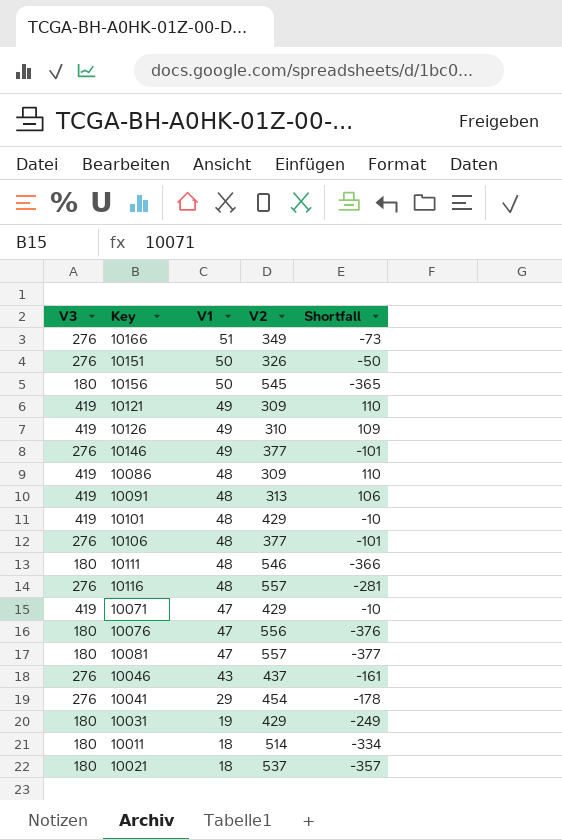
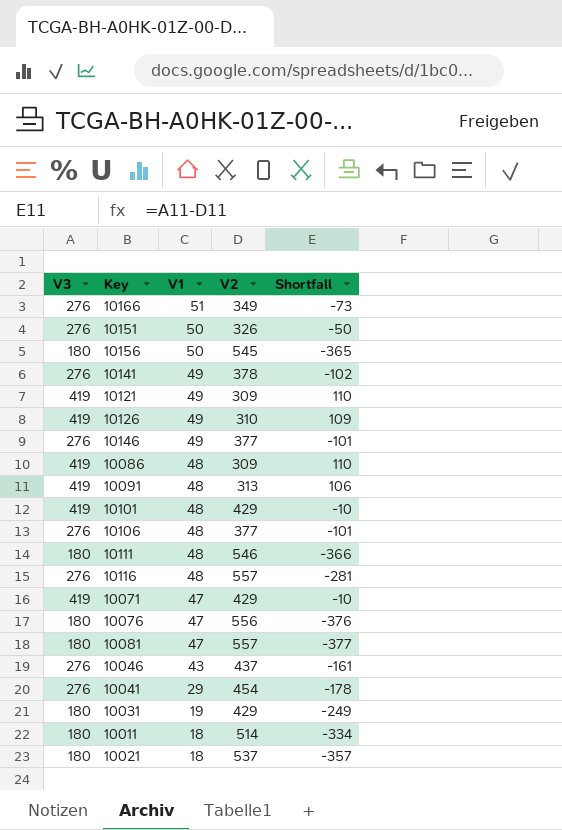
row 10141: none -> 276 | 49 | 378 | -102

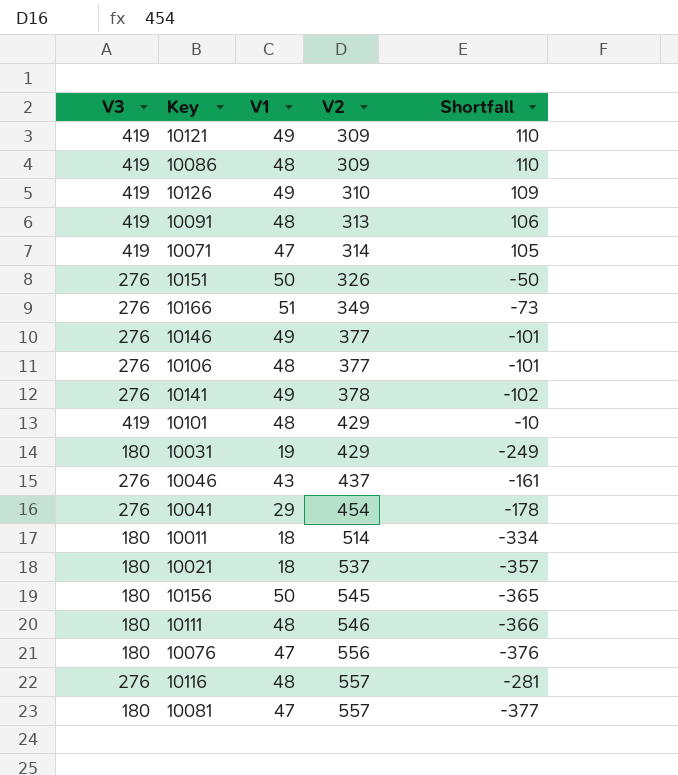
row order: V1 descending -> V2 ascending
10071 | V2: 429 -> 314
10071 | Shortfall: -10 -> 105

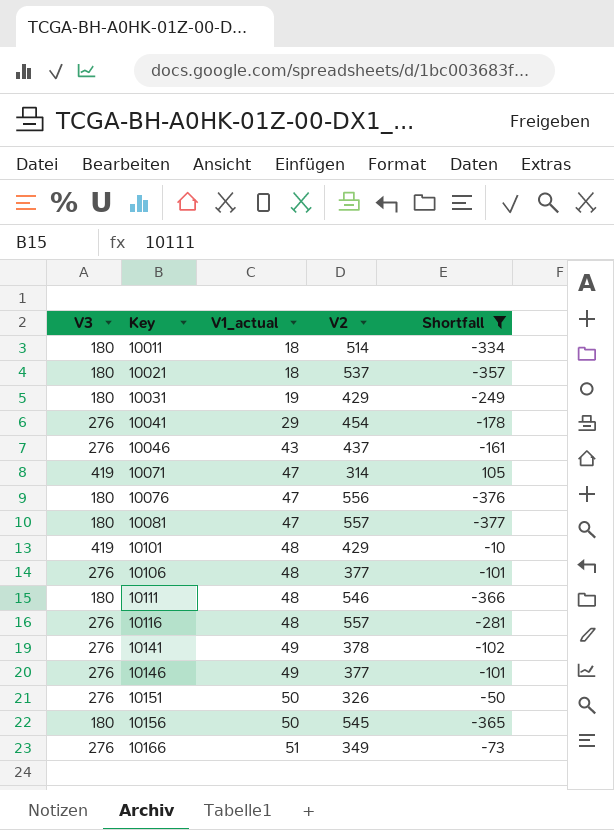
filter: none -> Shortfall <= 105
row order: V2 ascending -> Key ascending
column name: V1 -> V1_actual

